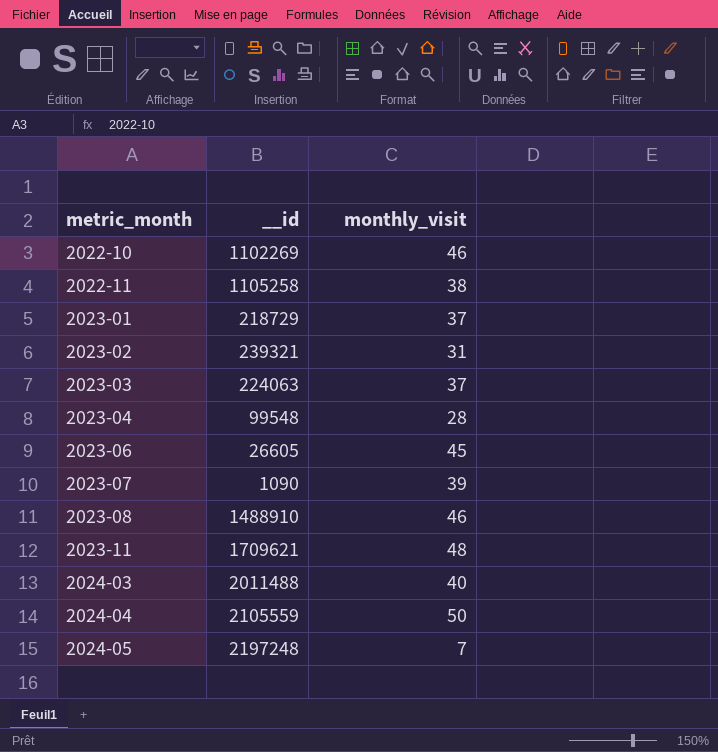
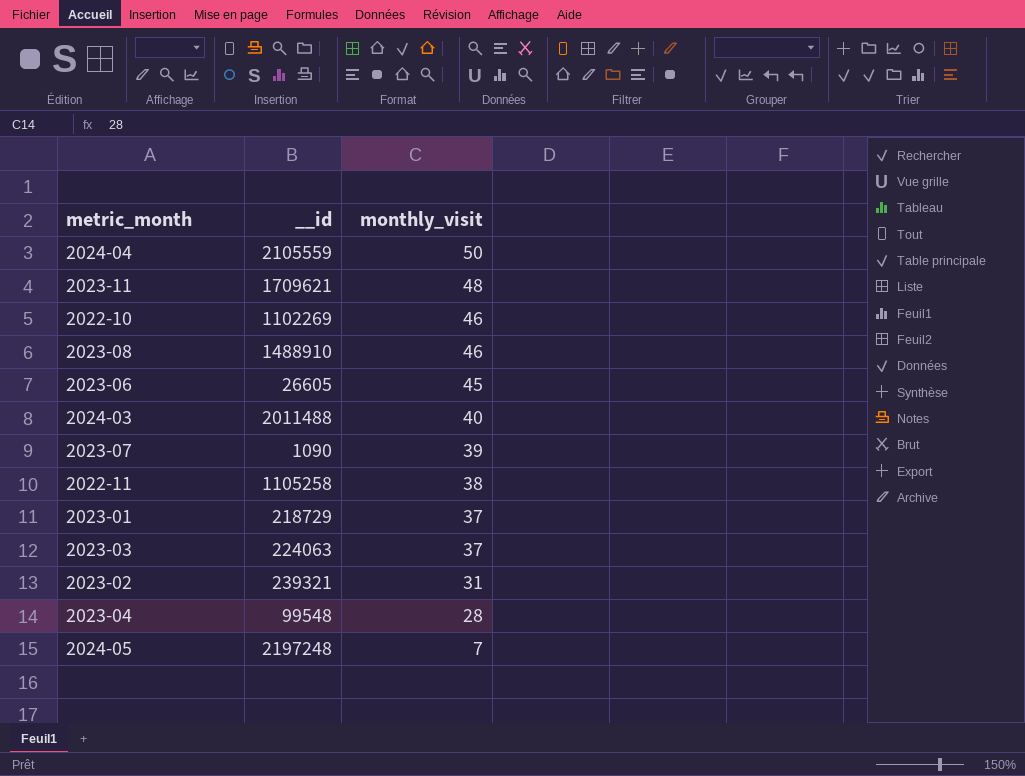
row order: metric_month ascending -> monthly_visit descending

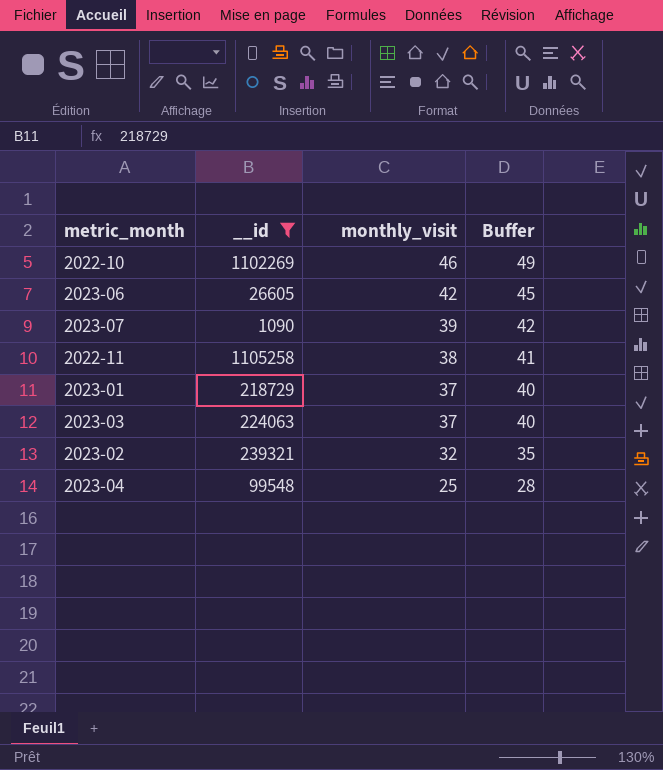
filter: none -> __id <= 1105258
column Buffer | formula: none -> [monthly_visit] + 3
2023-06 | monthly_visit: 45 -> 42
2023-02 | monthly_visit: 31 -> 32
2023-04 | monthly_visit: 28 -> 25

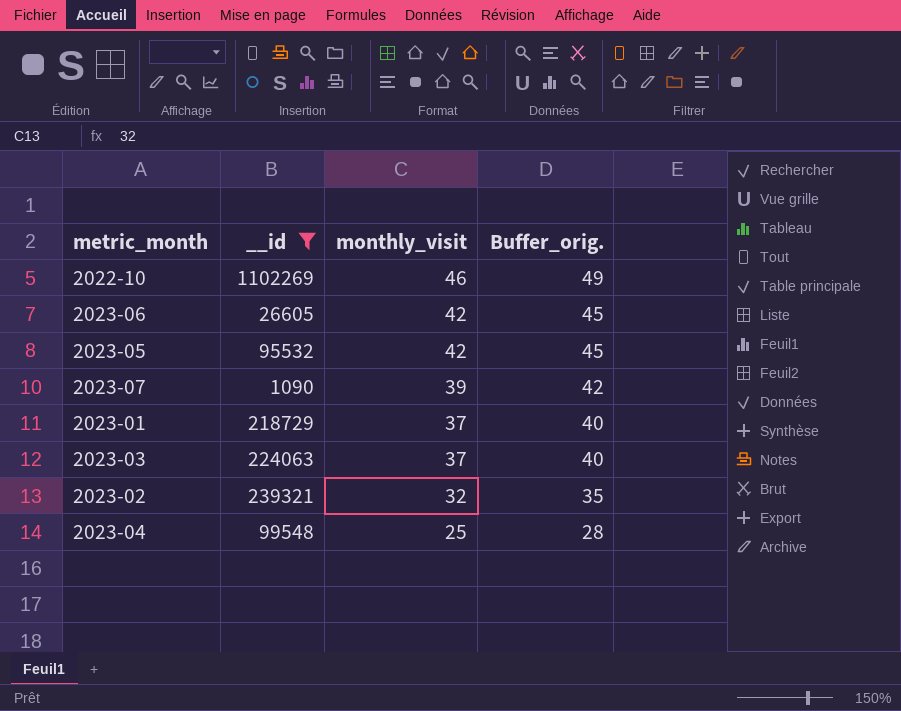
column name: Buffer -> Buffer_orig.
row 2022-11: 1105258 | 38 | 41 -> none
row 2023-05: none -> 95532 | 42 | 45

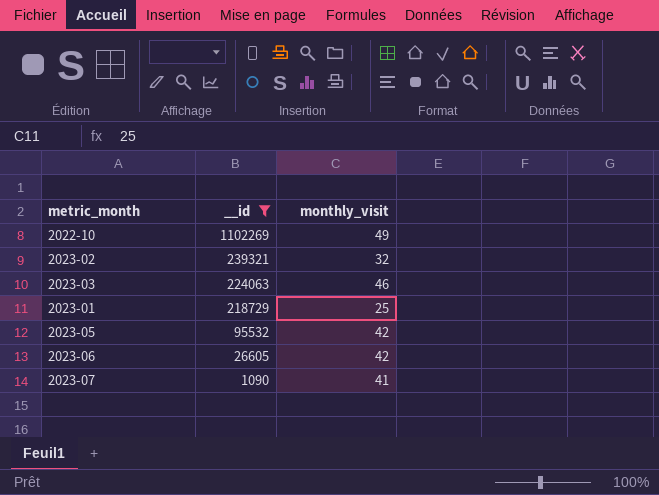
row order: monthly_visit descending -> __id descending
column Buffer_orig. | formula: [monthly_visit] + 3 -> none
row 2023-04: 99548 | 25 | 28 -> none
2022-10 | monthly_visit: 46 -> 49
2023-03 | monthly_visit: 37 -> 46
2023-01 | monthly_visit: 37 -> 25
2023-07 | monthly_visit: 39 -> 41

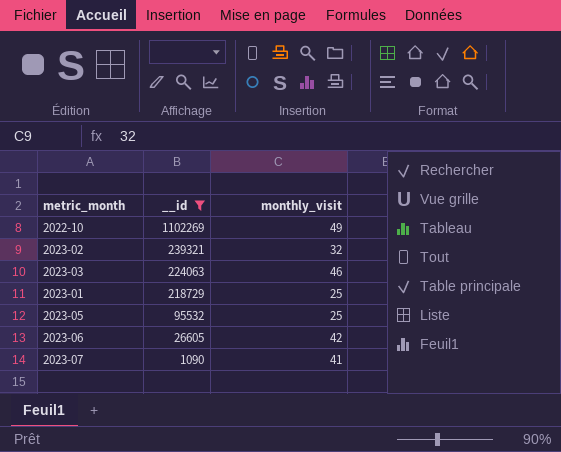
2023-05 | monthly_visit: 42 -> 25

